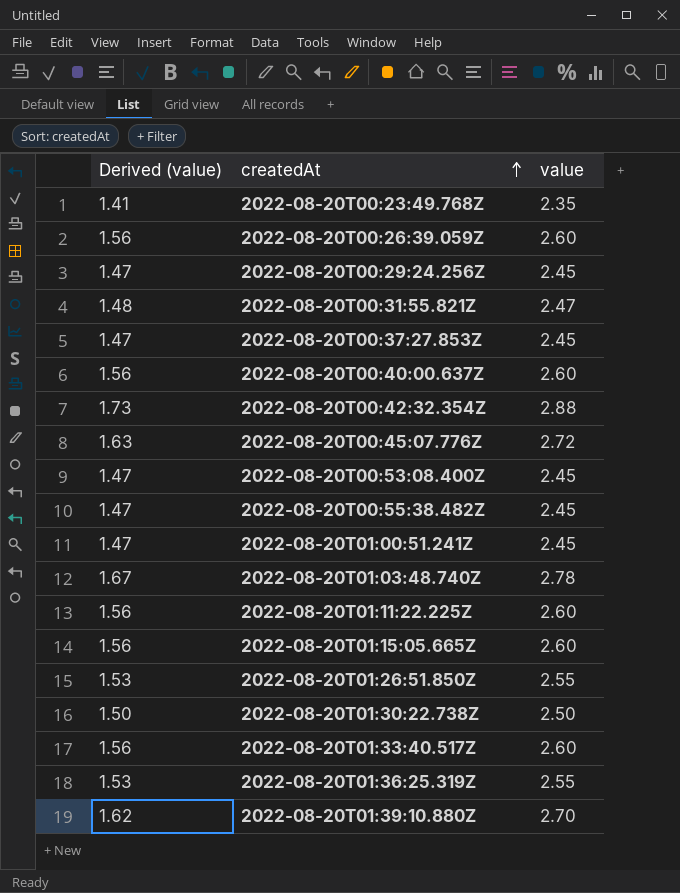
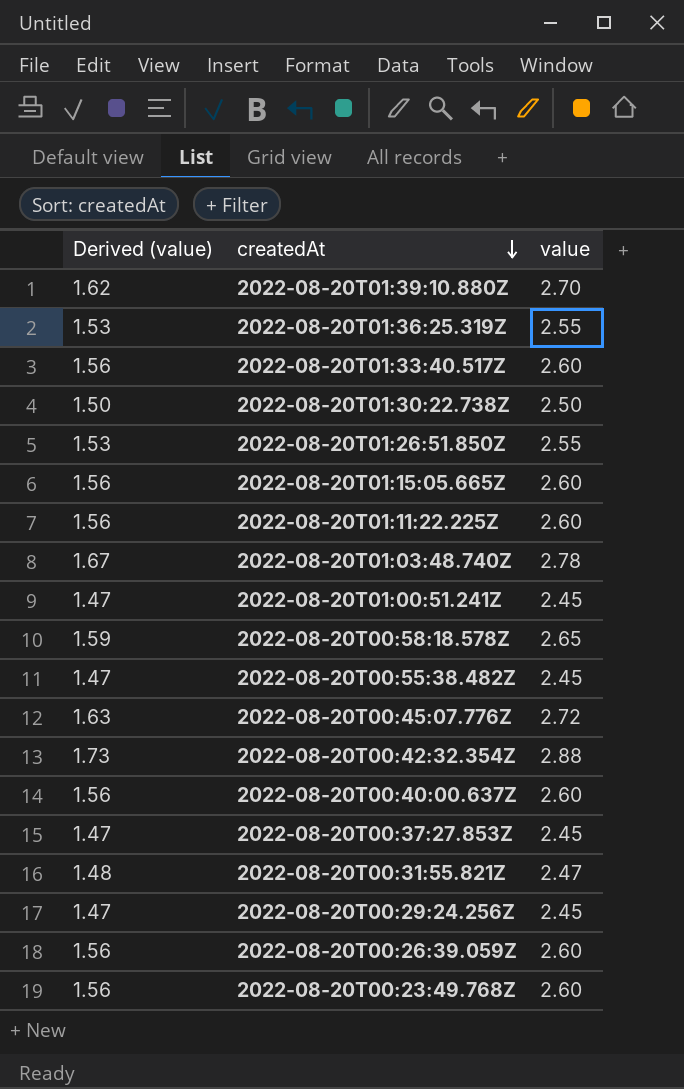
row order: createdAt ascending -> createdAt descending
row 2022-08-20T00:53:08.400Z: 1.47 | 2.45 -> none
row 2022-08-20T00:58:18.578Z: none -> 1.59 | 2.65
2022-08-20T00:23:49.768Z | Derived (value): 1.41 -> 1.56
2022-08-20T00:23:49.768Z | value: 2.35 -> 2.60

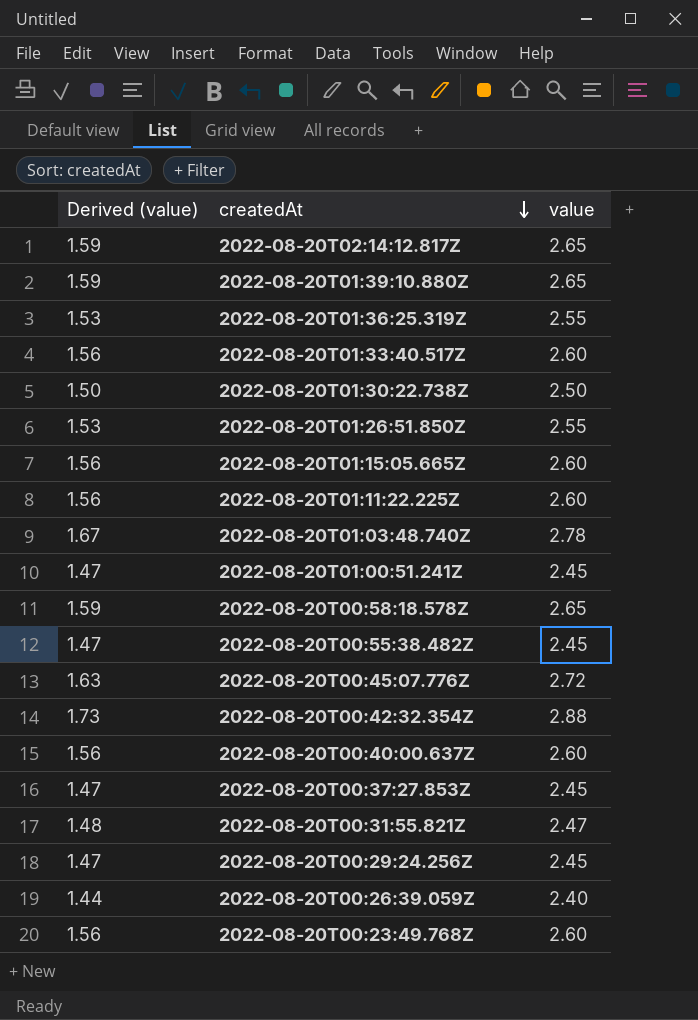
row 2022-08-20T02:14:12.817Z: none -> 1.59 | 2.65
2022-08-20T01:39:10.880Z | Derived (value): 1.62 -> 1.59
2022-08-20T01:39:10.880Z | value: 2.70 -> 2.65
2022-08-20T00:26:39.059Z | Derived (value): 1.56 -> 1.44
2022-08-20T00:26:39.059Z | value: 2.60 -> 2.40

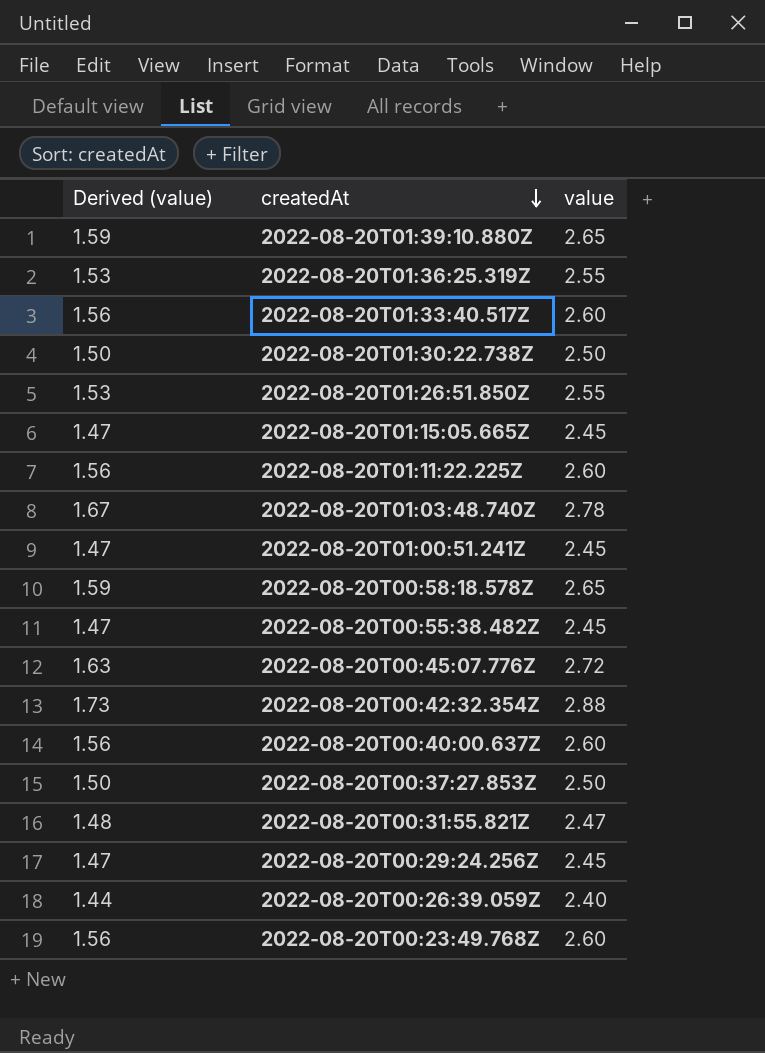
row 2022-08-20T02:14:12.817Z: 1.59 | 2.65 -> none
2022-08-20T01:15:05.665Z | Derived (value): 1.56 -> 1.47
2022-08-20T01:15:05.665Z | value: 2.60 -> 2.45
2022-08-20T00:37:27.853Z | Derived (value): 1.47 -> 1.50
2022-08-20T00:37:27.853Z | value: 2.45 -> 2.50

